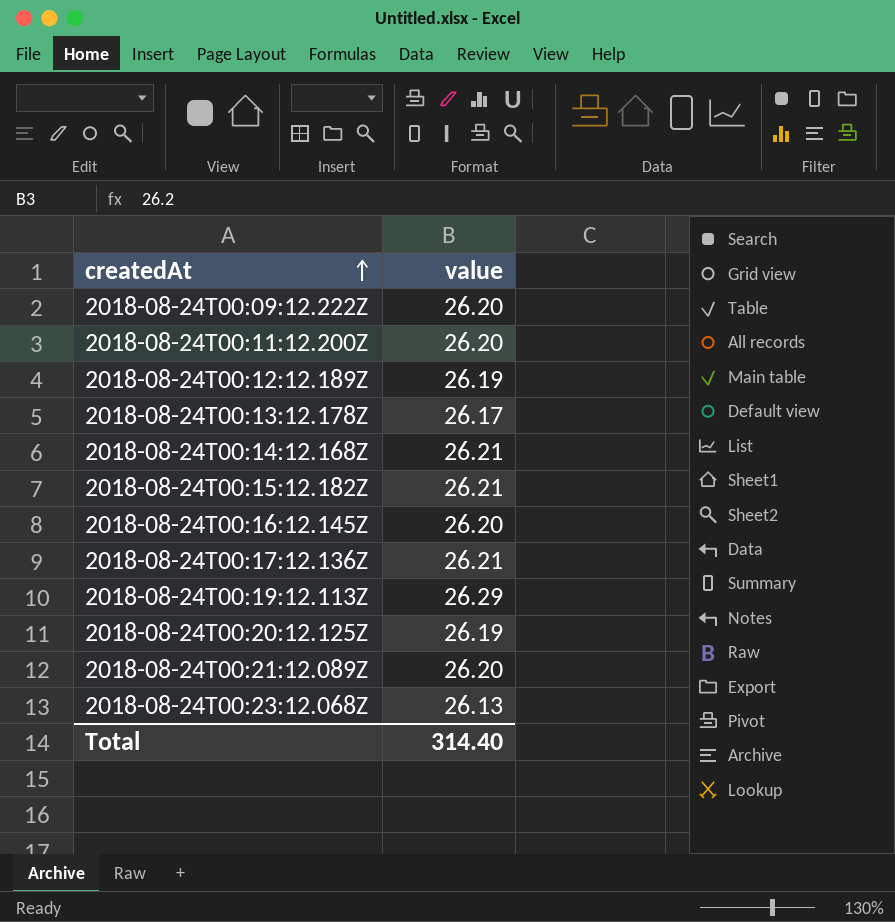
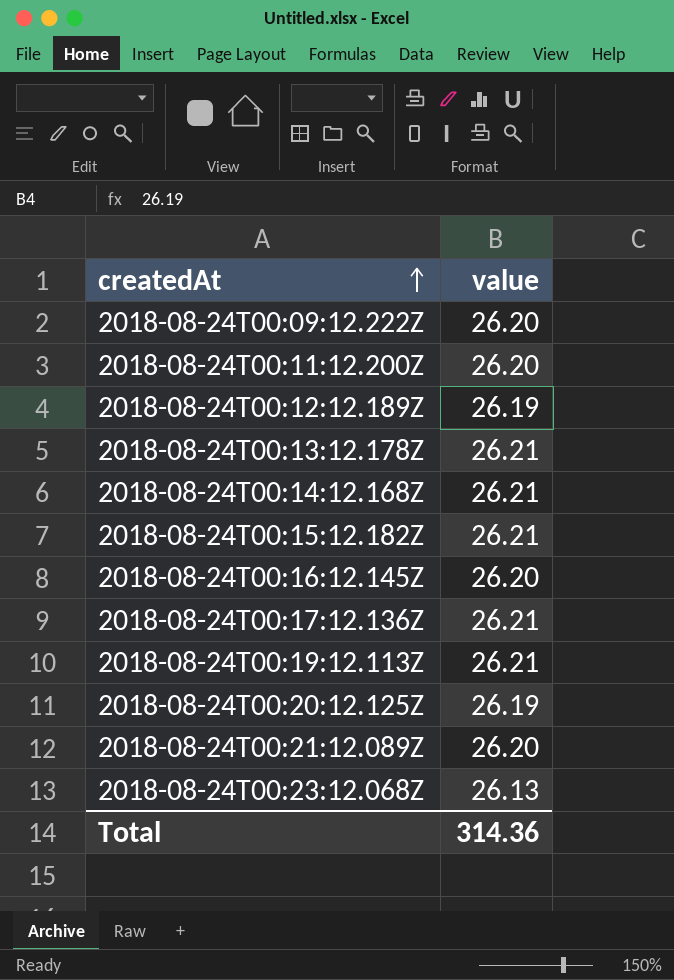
2018-08-24T00:13:12.178Z | value: 26.17 -> 26.21
2018-08-24T00:19:12.113Z | value: 26.29 -> 26.21
Total | value: 314.40 -> 314.36

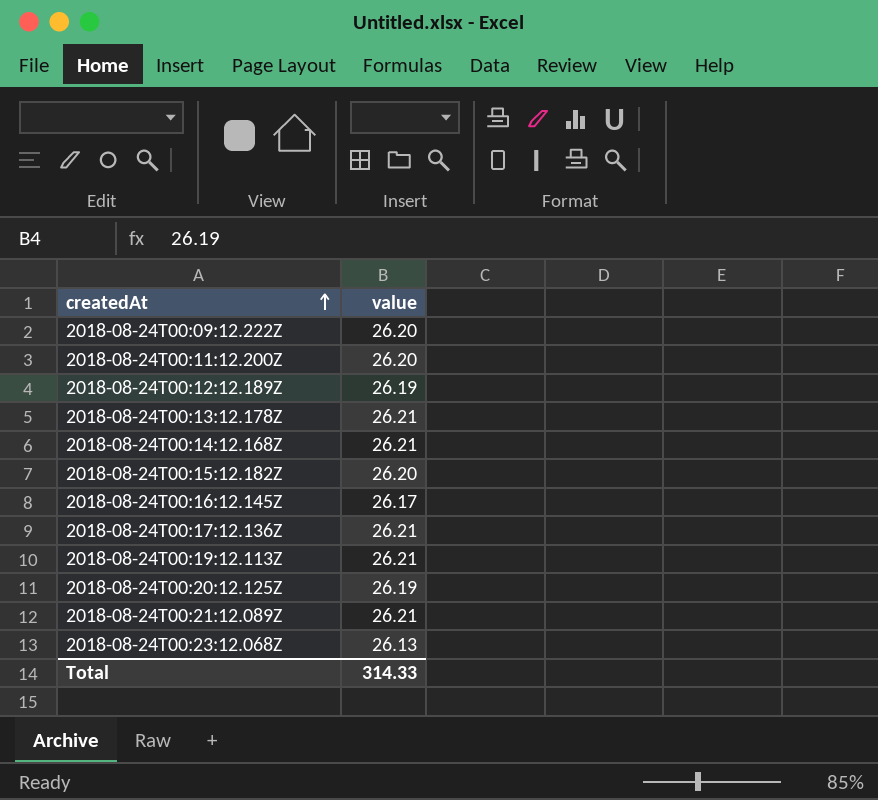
2018-08-24T00:15:12.182Z | value: 26.21 -> 26.20
2018-08-24T00:16:12.145Z | value: 26.20 -> 26.17
2018-08-24T00:21:12.089Z | value: 26.20 -> 26.21
Total | value: 314.36 -> 314.33

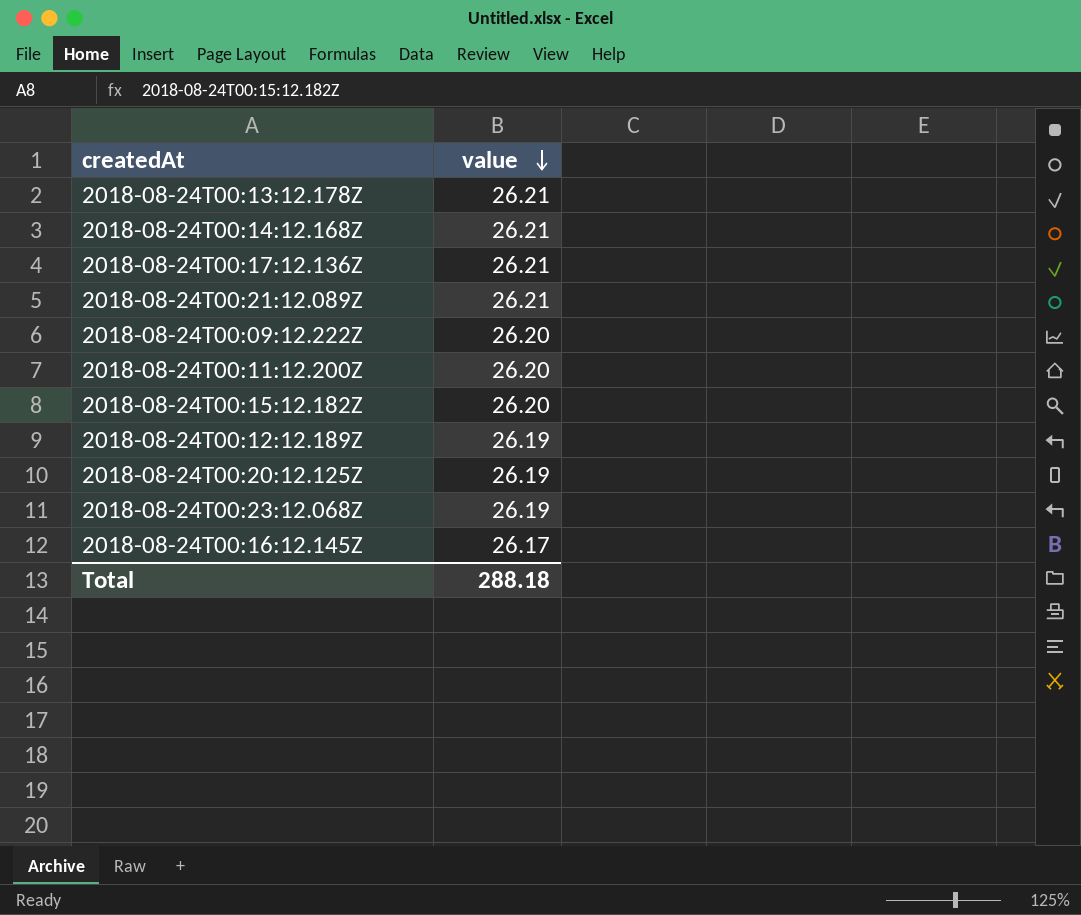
row order: createdAt ascending -> value descending
row 2018-08-24T00:19:12.113Z: 26.21 -> none
2018-08-24T00:23:12.068Z | value: 26.13 -> 26.19
Total | value: 314.33 -> 288.18

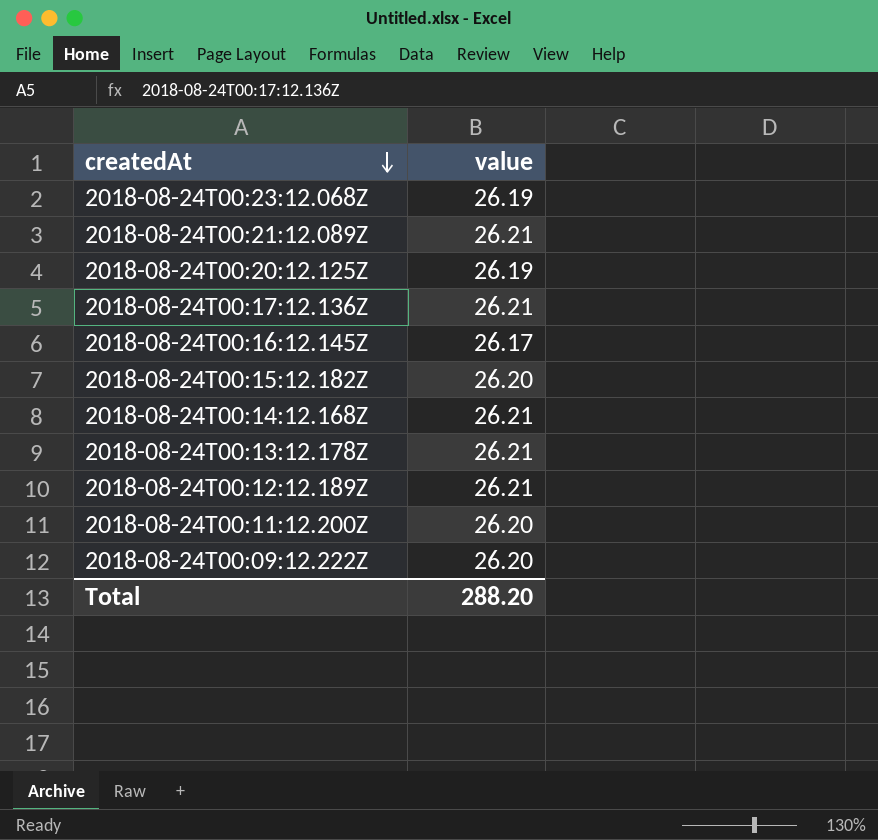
row order: value descending -> createdAt descending
2018-08-24T00:12:12.189Z | value: 26.19 -> 26.21
Total | value: 288.18 -> 288.20

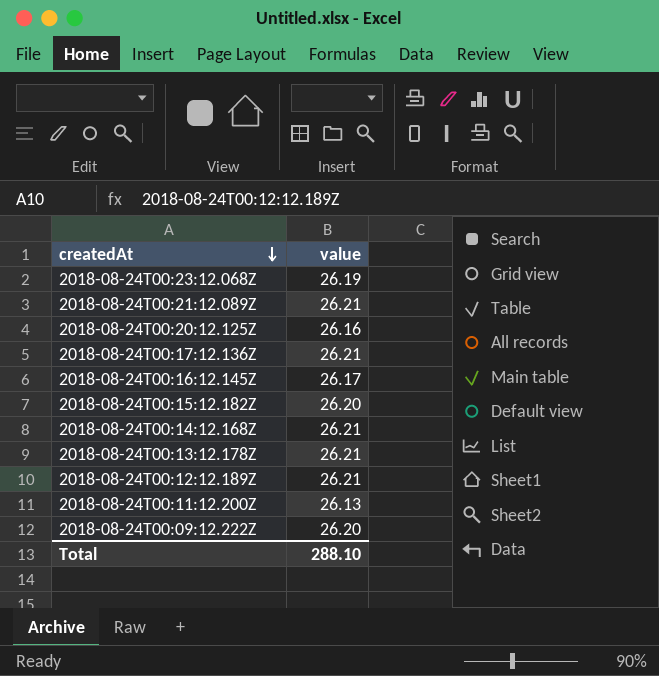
2018-08-24T00:20:12.125Z | value: 26.19 -> 26.16
2018-08-24T00:11:12.200Z | value: 26.20 -> 26.13
Total | value: 288.20 -> 288.10

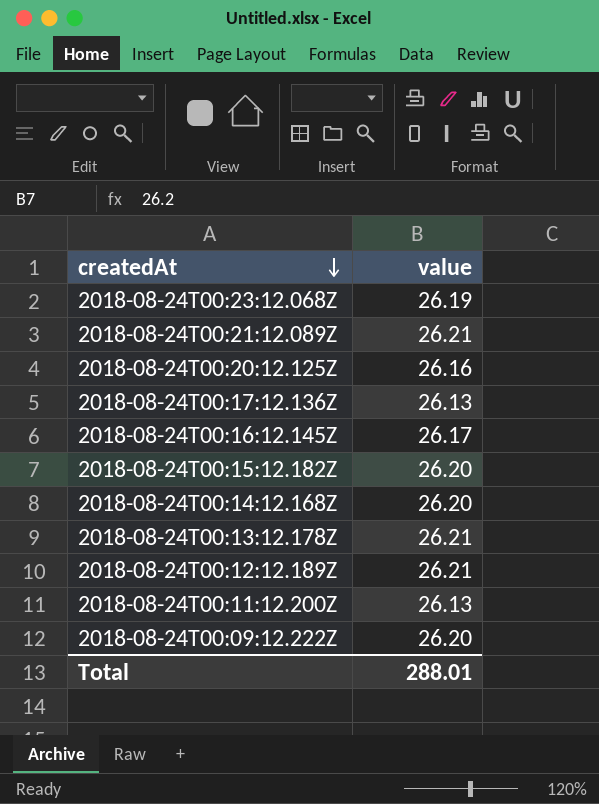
2018-08-24T00:17:12.136Z | value: 26.21 -> 26.13
2018-08-24T00:14:12.168Z | value: 26.21 -> 26.20
Total | value: 288.10 -> 288.01

